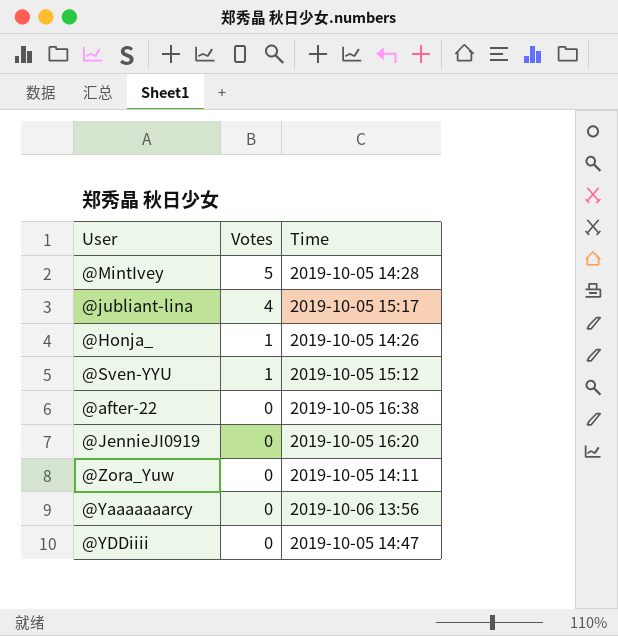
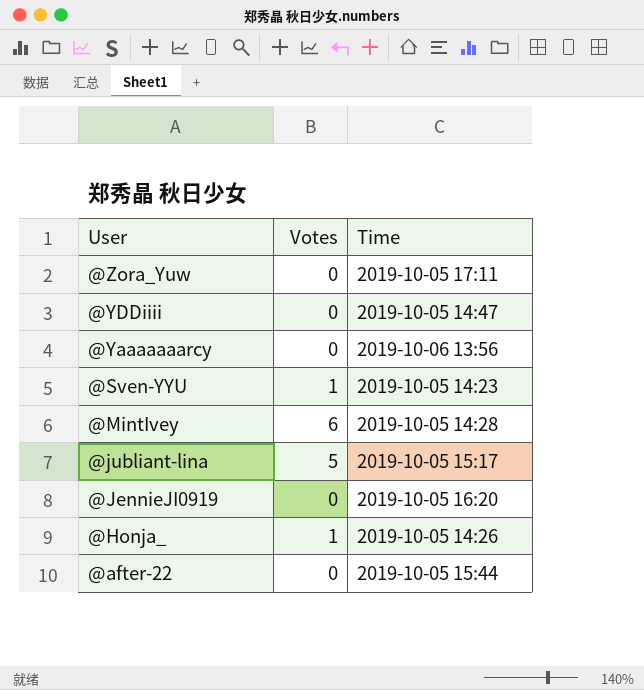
row order: Votes descending -> User descending
@Zora_Yuw | Time: 2019-10-05 14:11 -> 2019-10-05 17:11
@Sven-YYU | Time: 2019-10-05 15:12 -> 2019-10-05 14:23
@MintIvey | Votes: 5 -> 6
@jubliant-lina | Votes: 4 -> 5
@after-22 | Time: 2019-10-05 16:38 -> 2019-10-05 15:44

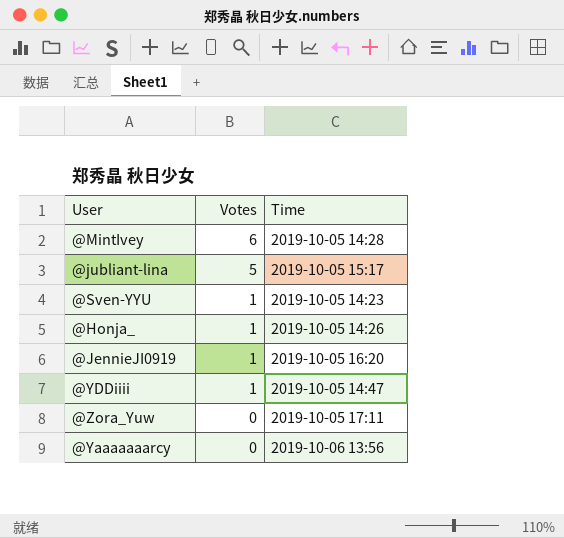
row order: User descending -> Votes descending
row @after-22: 0 | 2019-10-05 15:44 -> none
@JennieJI0919 | Votes: 0 -> 1
@YDDiiii | Votes: 0 -> 1

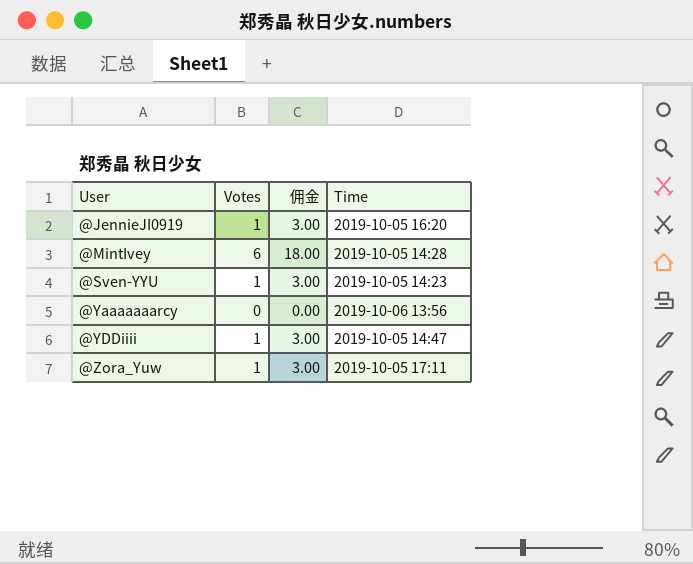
row order: Votes descending -> User ascending
column 佣金 | formula: none -> [Votes] * 3
row @jubliant-lina: 5 | 2019-10-05 15:17 -> none
row @Honja_: 1 | 2019-10-05 14:26 -> none
@Zora_Yuw | Votes: 0 -> 1

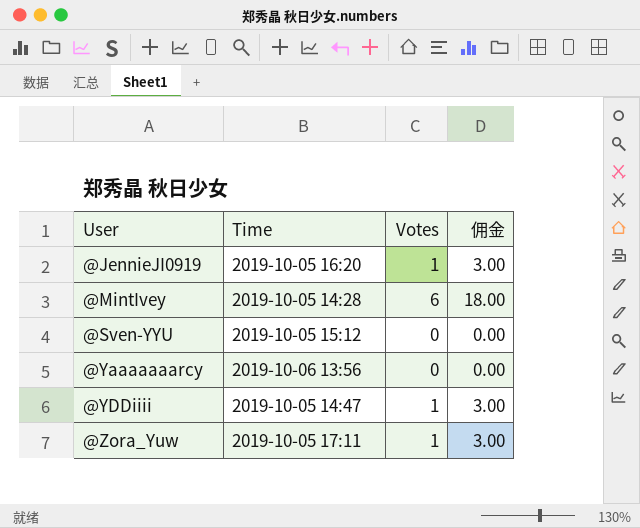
column Time | position: 4 -> 2
@Sven-YYU | Time: 2019-10-05 14:23 -> 2019-10-05 15:12
@Sven-YYU | Votes: 1 -> 0
@Sven-YYU | 佣金: 3.00 -> 0.00

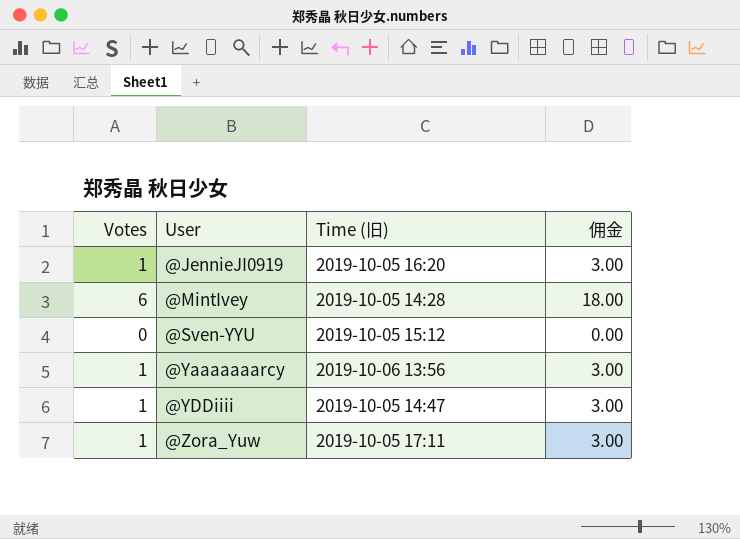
column Votes | position: 3 -> 1
column name: Time -> Time (旧)
@Yaaaaaaarcy | Votes: 0 -> 1
@Yaaaaaaarcy | 佣金: 0.00 -> 3.00

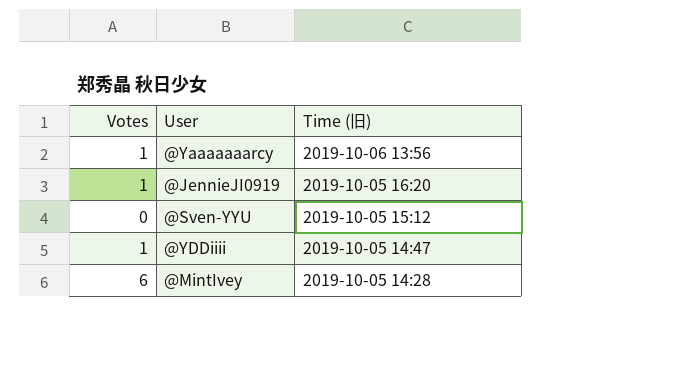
row order: User ascending -> Time (旧) descending
column 佣金 | formula: [Votes] * 3 -> none
row @Zora_Yuw: 1 | 2019-10-05 17:11 | 3.00 -> none

